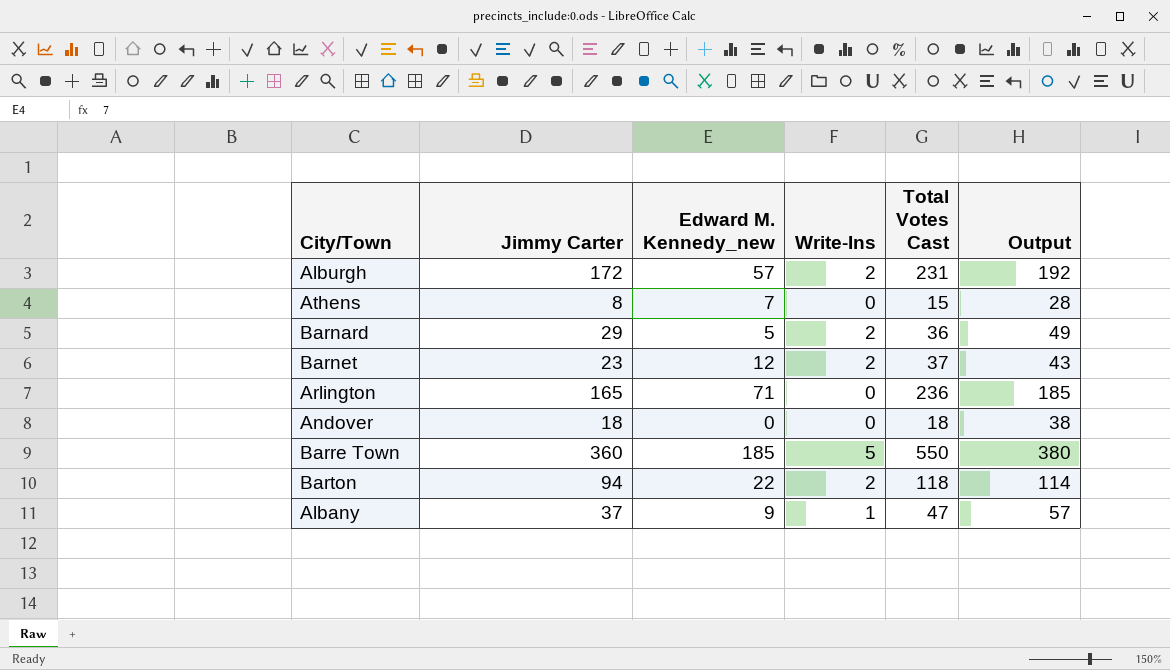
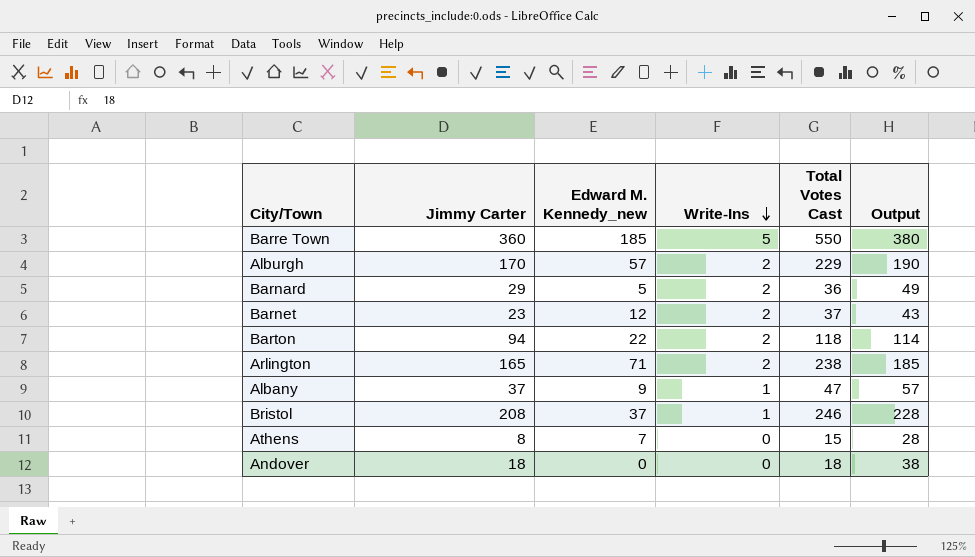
row order: none -> Write-Ins descending
Alburgh | Jimmy Carter: 172 -> 170
Alburgh | Total Votes Cast: 231 -> 229
Alburgh | Output: 192 -> 190
Arlington | Write-Ins: 0 -> 2
Arlington | Total Votes Cast: 236 -> 238
row Bristol: none -> 208 | 37 | 1 | 246 | 228

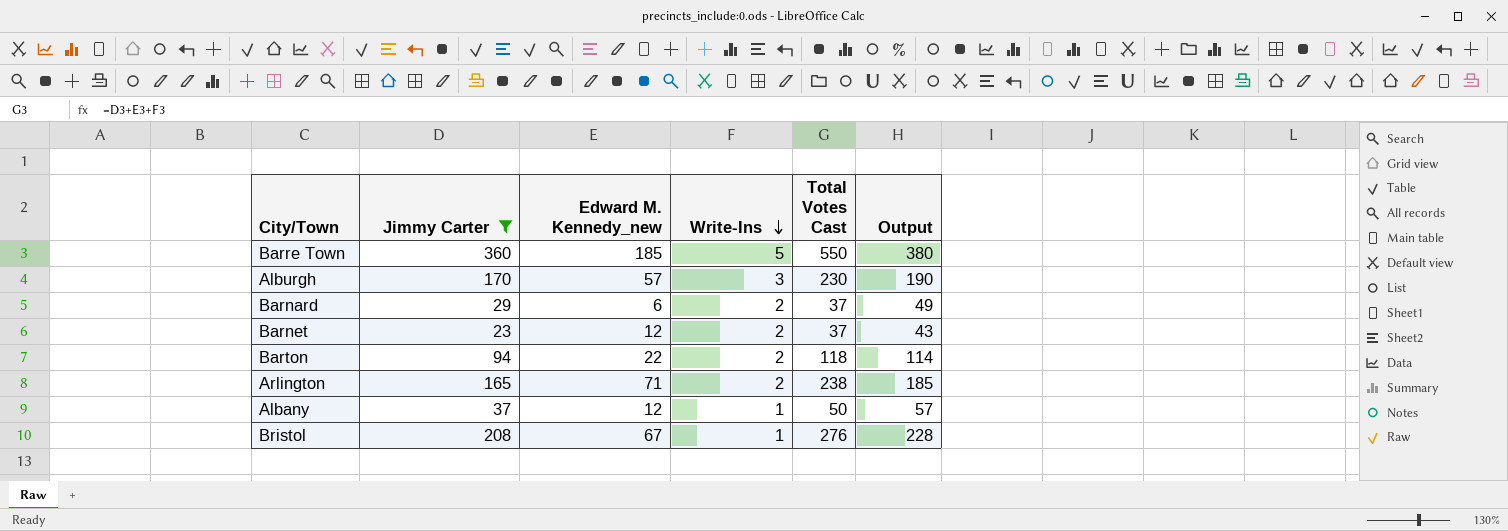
filter: none -> Jimmy Carter >= 23
Alburgh | Write-Ins: 2 -> 3
Alburgh | Total Votes Cast: 229 -> 230
Barnard | Edward M. Kennedy_new: 5 -> 6
Barnard | Total Votes Cast: 36 -> 37
Albany | Edward M. Kennedy_new: 9 -> 12
Albany | Total Votes Cast: 47 -> 50
Bristol | Edward M. Kennedy_new: 37 -> 67
Bristol | Total Votes Cast: 246 -> 276

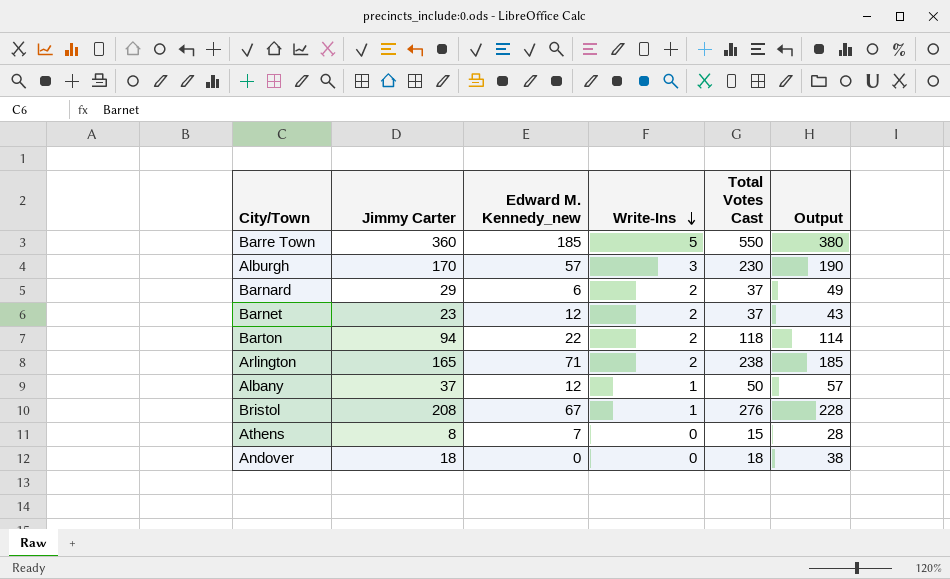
filter: Jimmy Carter >= 23 -> none

